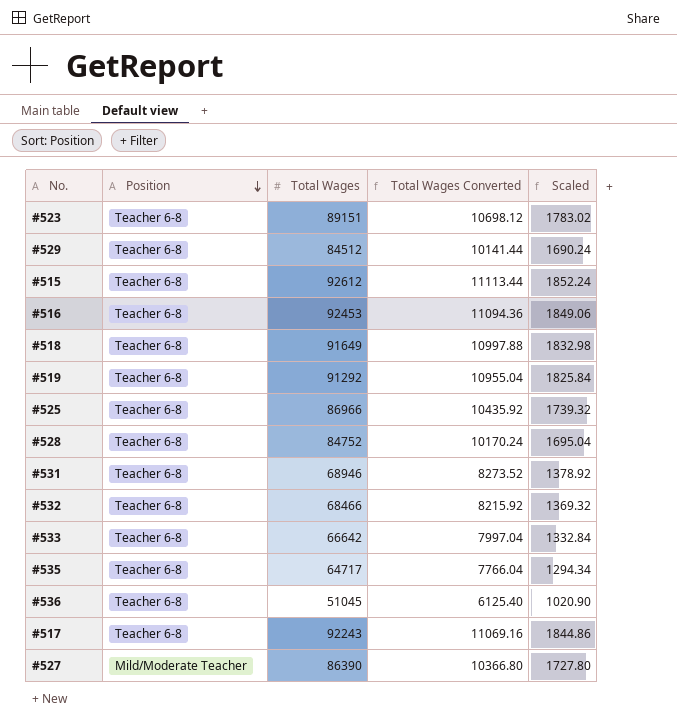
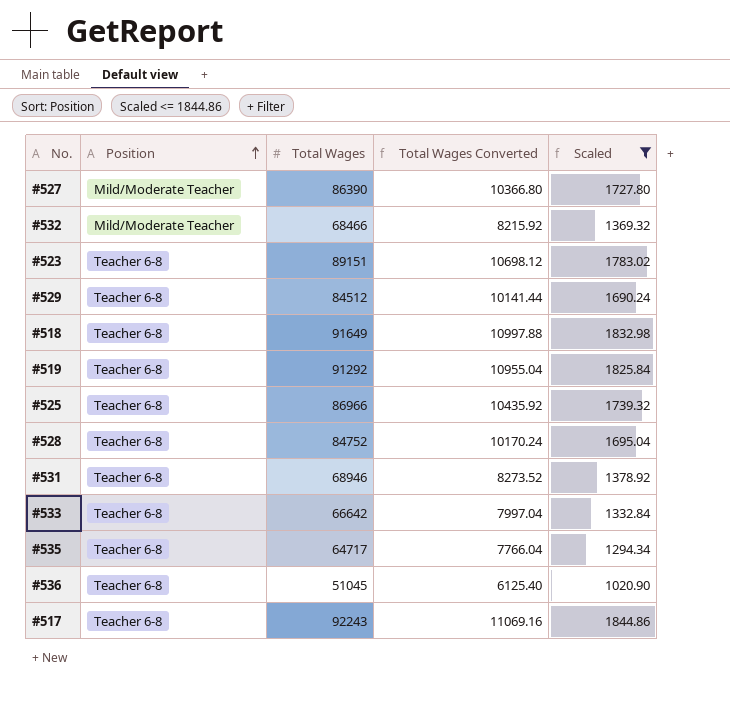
filter: none -> Scaled <= 1844.86
row order: Position descending -> Position ascending
#532 | Position: Teacher 6-8 -> Mild/Moderate Teacher

